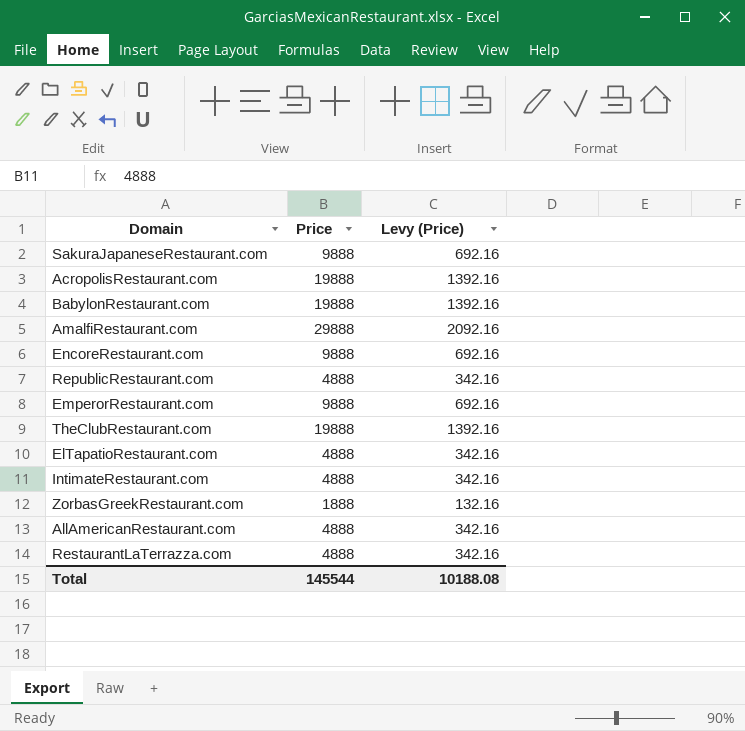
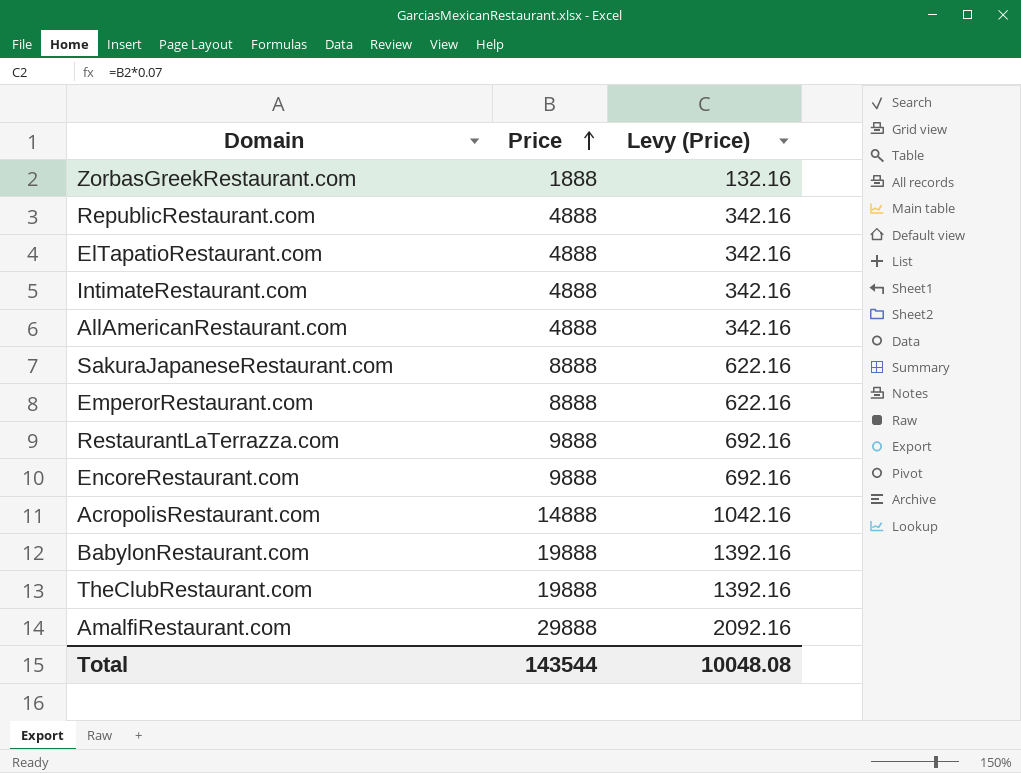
row order: none -> Price ascending
SakuraJapaneseRestaurant.com | Price: 9888 -> 8888
SakuraJapaneseRestaurant.com | Levy (Price): 692.16 -> 622.16
EmperorRestaurant.com | Price: 9888 -> 8888
EmperorRestaurant.com | Levy (Price): 692.16 -> 622.16
RestaurantLaTerrazza.com | Price: 4888 -> 9888
RestaurantLaTerrazza.com | Levy (Price): 342.16 -> 692.16
AcropolisRestaurant.com | Price: 19888 -> 14888
AcropolisRestaurant.com | Levy (Price): 1392.16 -> 1042.16
Total | Price: 145544 -> 143544
Total | Levy (Price): 10188.08 -> 10048.08

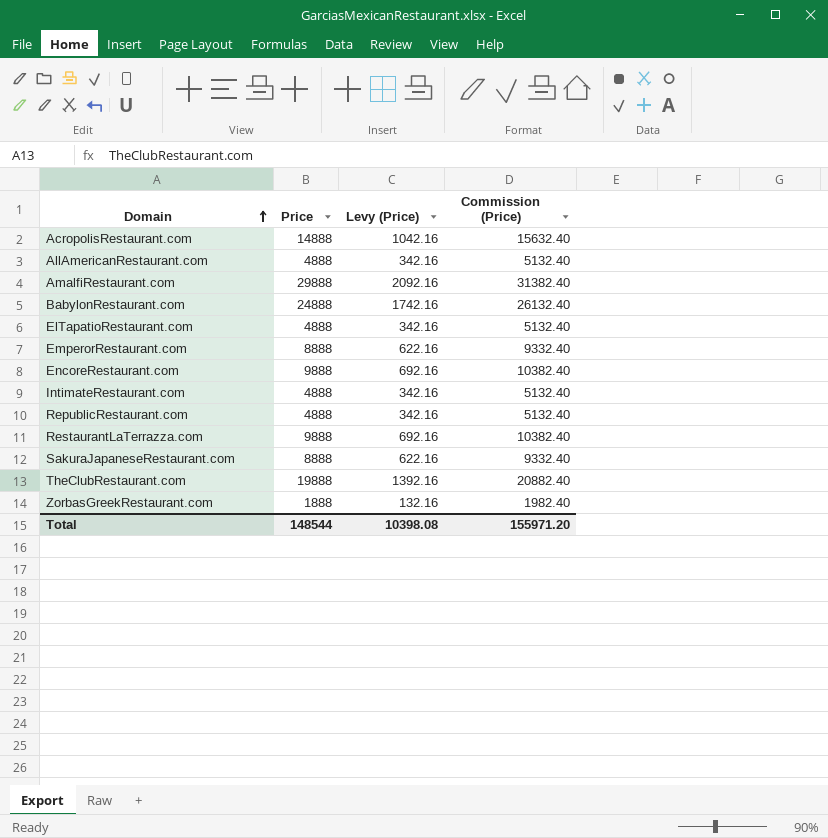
row order: Price ascending -> Domain ascending
column Commission (Price) | formula: none -> [Price] * 1.05
BabylonRestaurant.com | Price: 19888 -> 24888
BabylonRestaurant.com | Levy (Price): 1392.16 -> 1742.16
Total | Price: 143544 -> 148544
Total | Levy (Price): 10048.08 -> 10398.08

